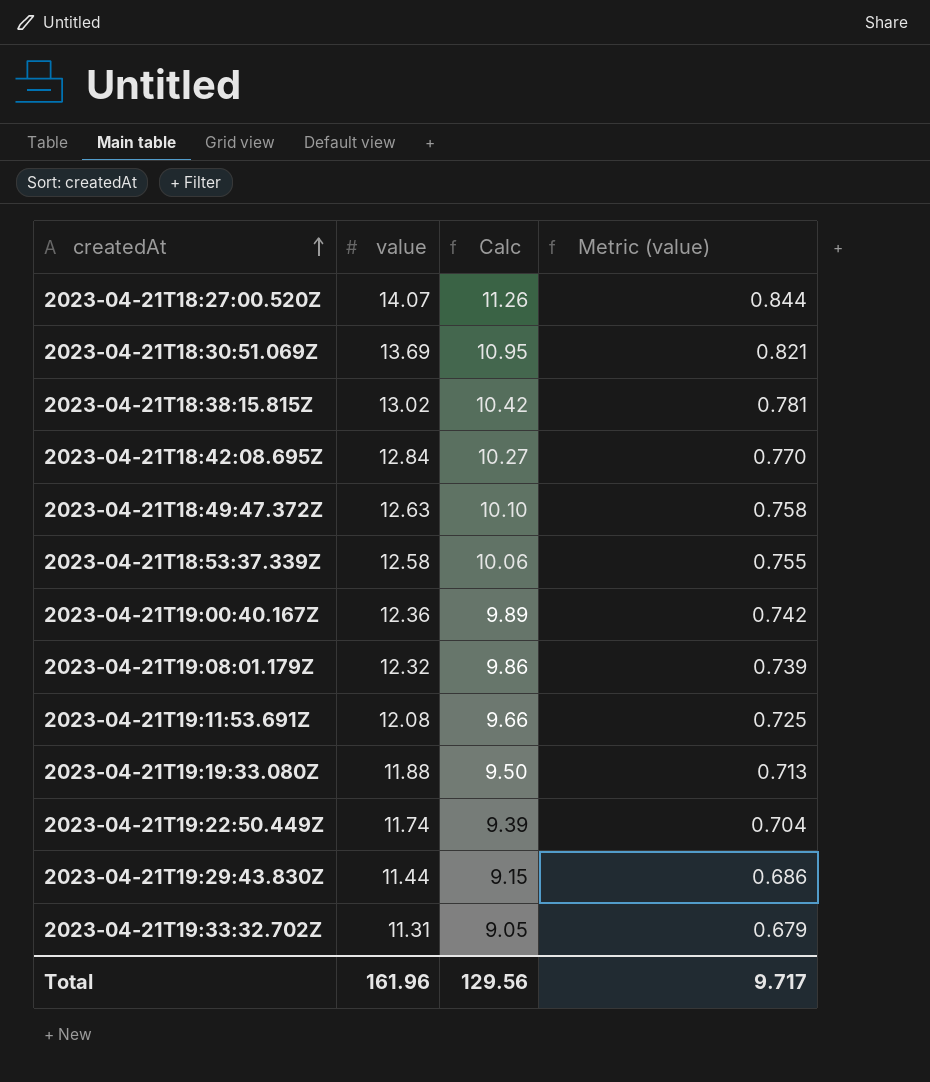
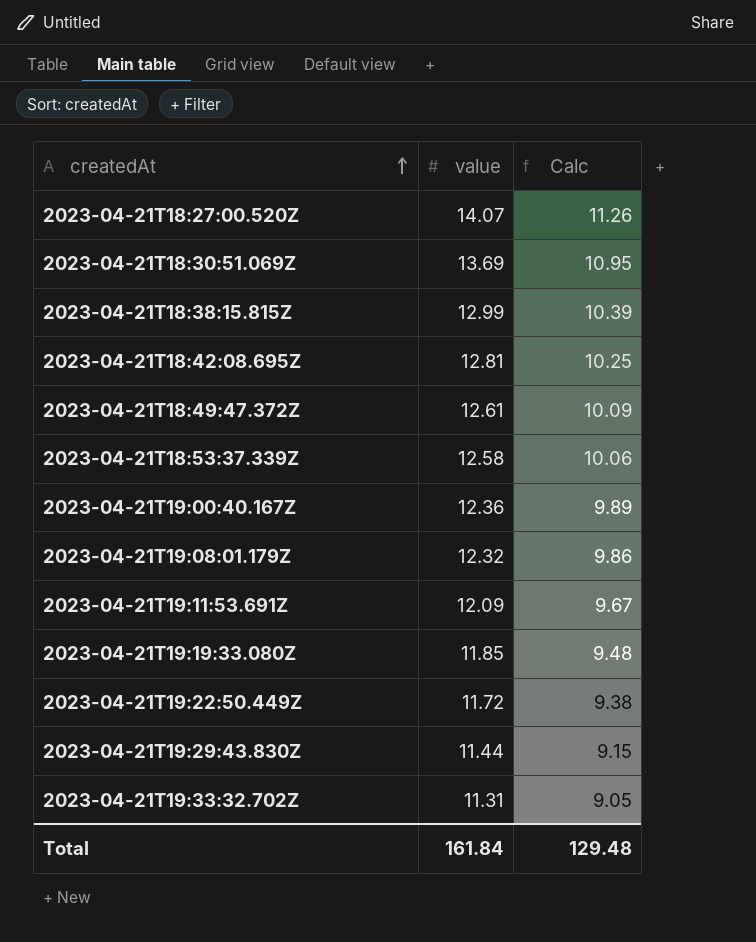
column Metric (value) | formula: [value] * 0.06 -> none
2023-04-21T18:38:15.815Z | value: 13.02 -> 12.99
2023-04-21T18:38:15.815Z | Calc: 10.42 -> 10.39
2023-04-21T18:42:08.695Z | value: 12.84 -> 12.81
2023-04-21T18:42:08.695Z | Calc: 10.27 -> 10.25
2023-04-21T18:49:47.372Z | value: 12.63 -> 12.61
2023-04-21T18:49:47.372Z | Calc: 10.10 -> 10.09
2023-04-21T19:11:53.691Z | value: 12.08 -> 12.09
2023-04-21T19:11:53.691Z | Calc: 9.66 -> 9.67
2023-04-21T19:19:33.080Z | value: 11.88 -> 11.85
2023-04-21T19:19:33.080Z | Calc: 9.50 -> 9.48
2023-04-21T19:22:50.449Z | value: 11.74 -> 11.72
2023-04-21T19:22:50.449Z | Calc: 9.39 -> 9.38
Total | value: 161.96 -> 161.84
Total | Calc: 129.56 -> 129.48

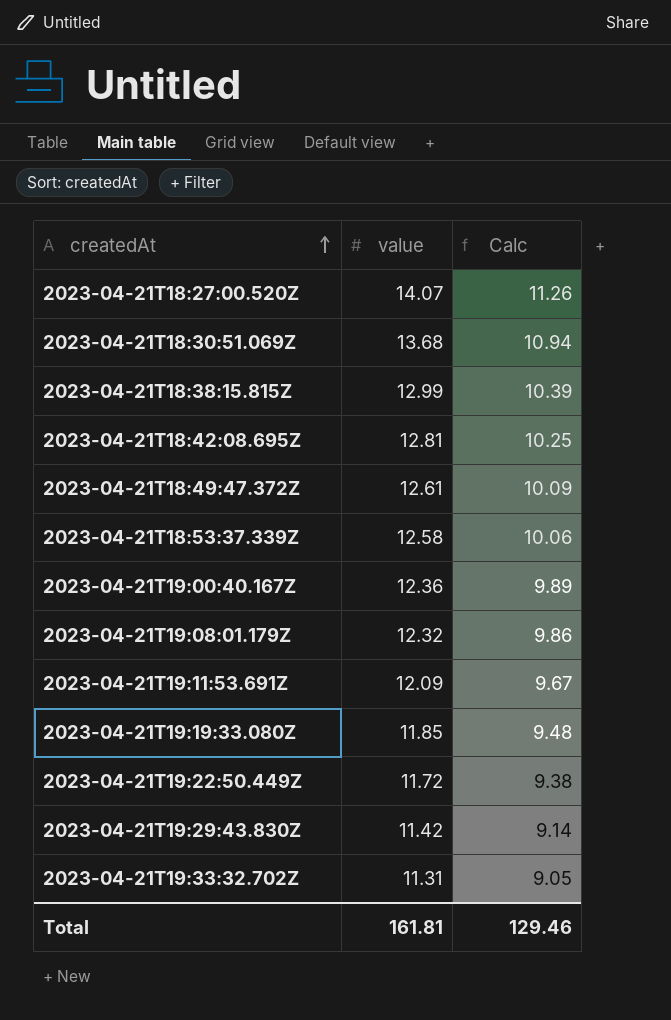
2023-04-21T18:30:51.069Z | value: 13.69 -> 13.68
2023-04-21T18:30:51.069Z | Calc: 10.95 -> 10.94
2023-04-21T19:29:43.830Z | value: 11.44 -> 11.42
2023-04-21T19:29:43.830Z | Calc: 9.15 -> 9.14
Total | value: 161.84 -> 161.81
Total | Calc: 129.48 -> 129.46

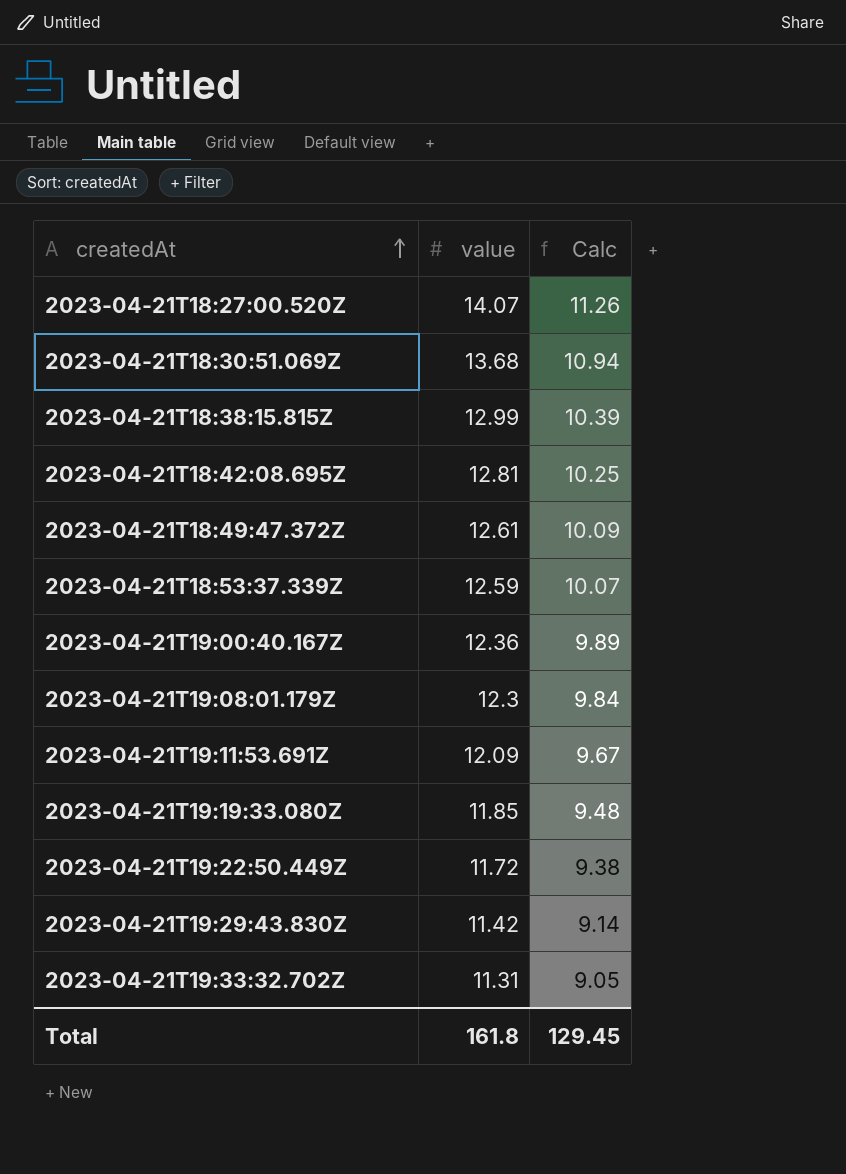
2023-04-21T18:53:37.339Z | value: 12.58 -> 12.59
2023-04-21T18:53:37.339Z | Calc: 10.06 -> 10.07
2023-04-21T19:08:01.179Z | value: 12.32 -> 12.3
2023-04-21T19:08:01.179Z | Calc: 9.86 -> 9.84
Total | value: 161.81 -> 161.8
Total | Calc: 129.46 -> 129.45

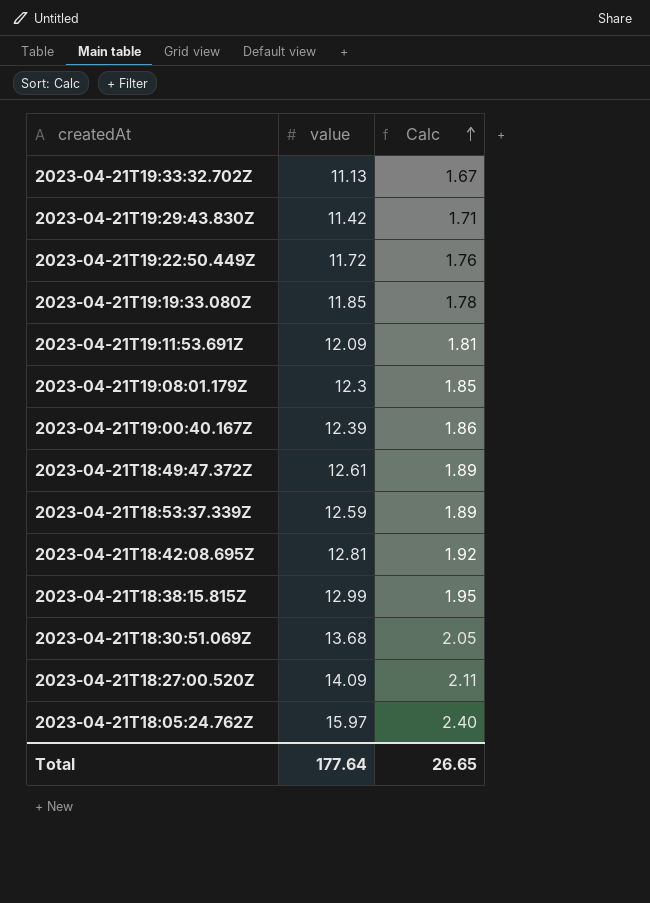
row order: createdAt ascending -> Calc ascending
column Calc | formula: [value] * 0.8 -> [value] * 0.15
2023-04-21T19:33:32.702Z | value: 11.31 -> 11.13
2023-04-21T19:00:40.167Z | value: 12.36 -> 12.39
2023-04-21T18:27:00.520Z | value: 14.07 -> 14.09
row 2023-04-21T18:05:24.762Z: none -> 15.97 | 2.40
Total | value: 161.8 -> 177.64
Total | Calc: 129.45 -> 26.65

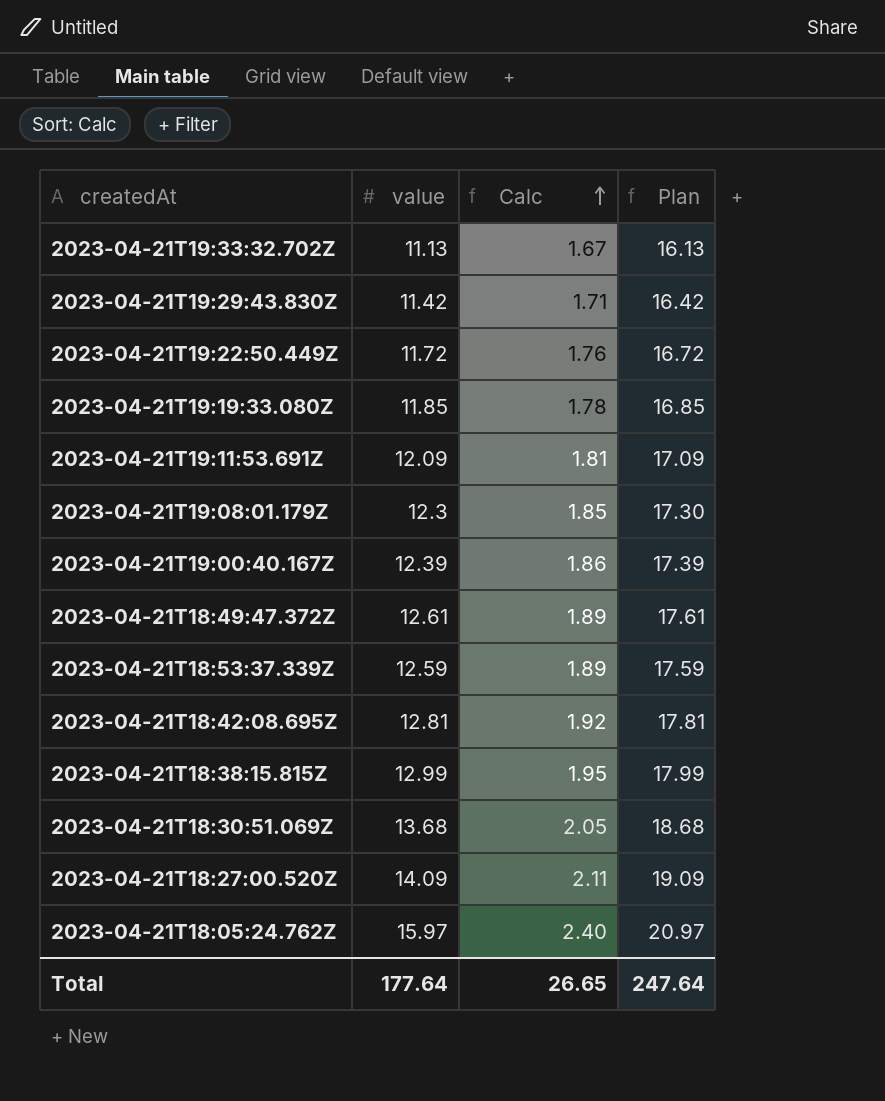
column Plan | formula: none -> [value] + 5

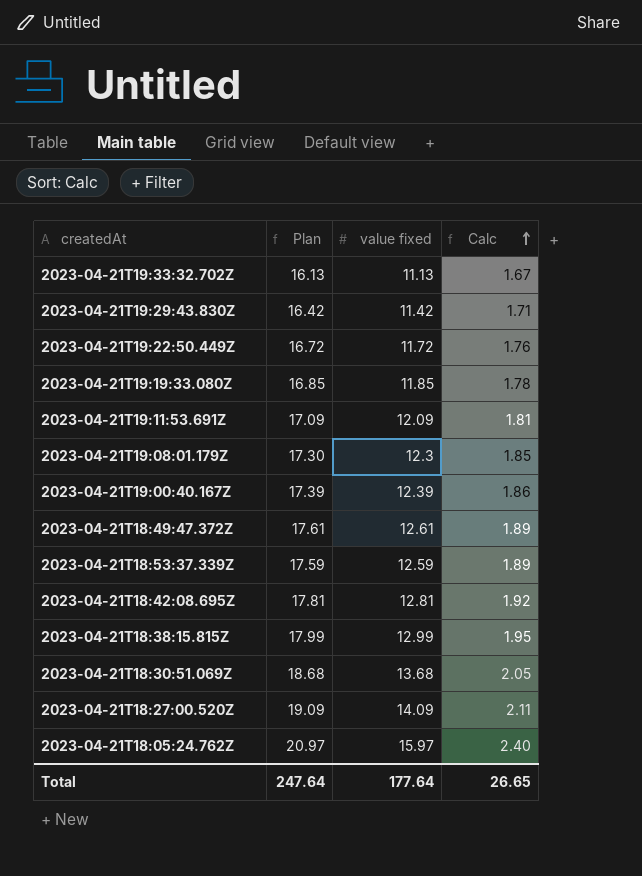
column Plan | position: 4 -> 2
column name: value -> value fixed

